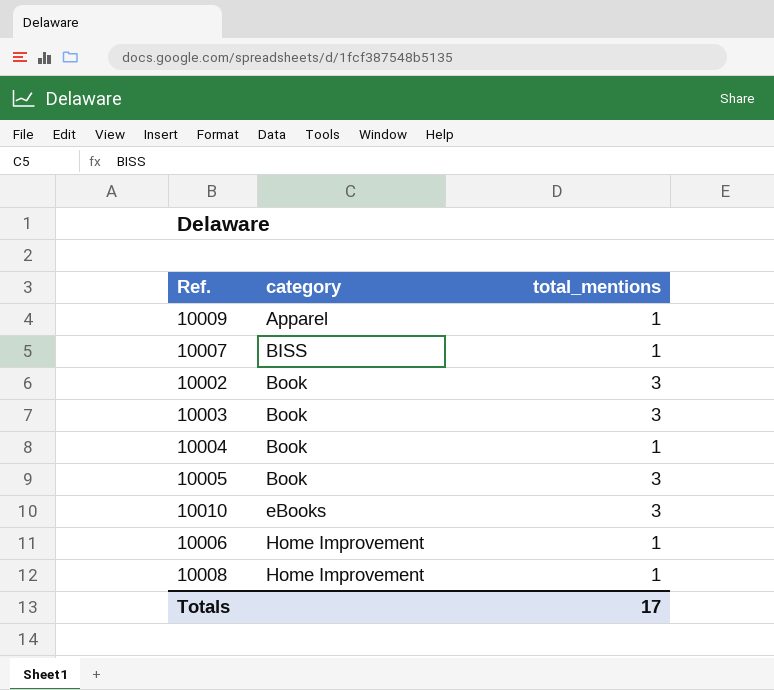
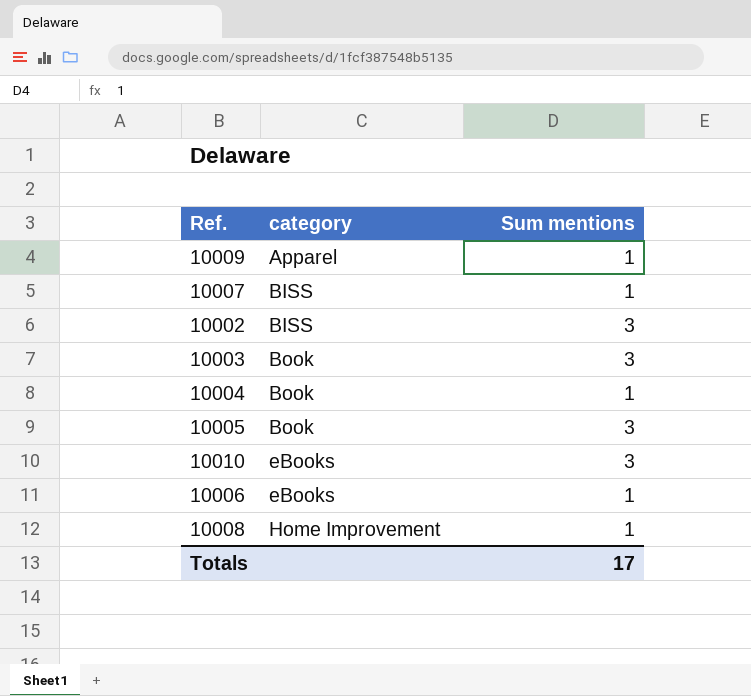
column name: total_mentions -> Sum mentions
10002 | category: Book -> BISS
10006 | category: Home Improvement -> eBooks

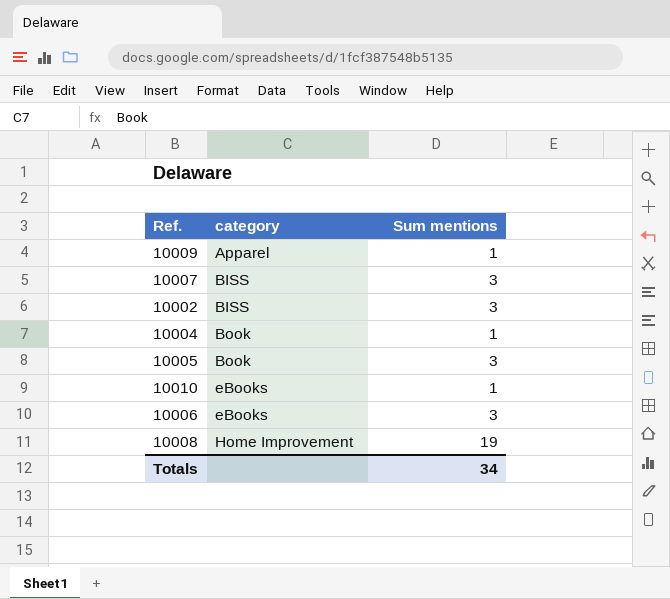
row 10003: Book | 3 -> none
10007 | Sum mentions: 1 -> 3
10010 | Sum mentions: 3 -> 1
10006 | Sum mentions: 1 -> 3
10008 | Sum mentions: 1 -> 19
Totals | Sum mentions: 17 -> 34

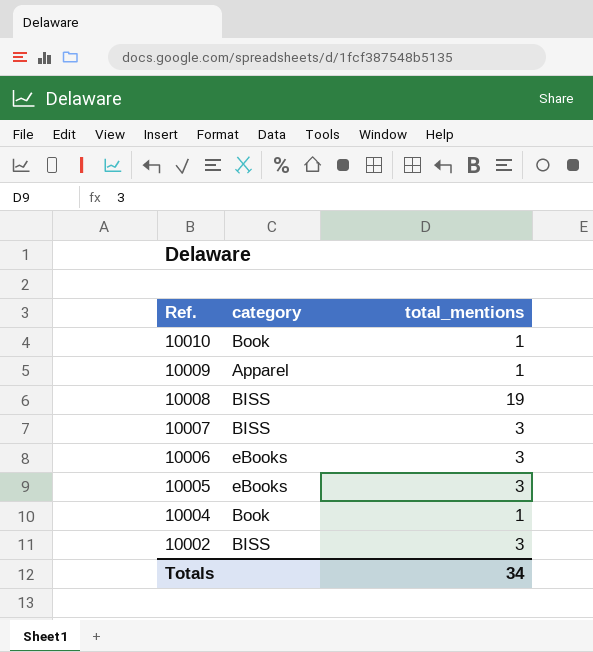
row order: category ascending -> Ref. descending
column name: Sum mentions -> total_mentions
10010 | category: eBooks -> Book
10008 | category: Home Improvement -> BISS
10005 | category: Book -> eBooks

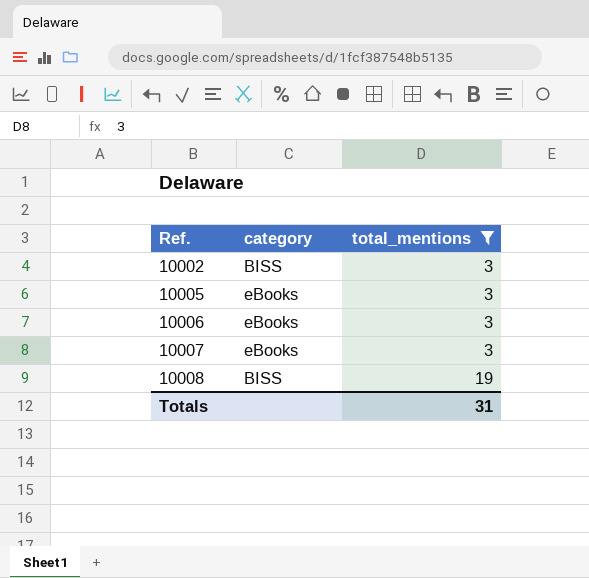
filter: none -> total_mentions != 1
row order: Ref. descending -> Ref. ascending
10007 | category: BISS -> eBooks
Totals | total_mentions: 34 -> 31

